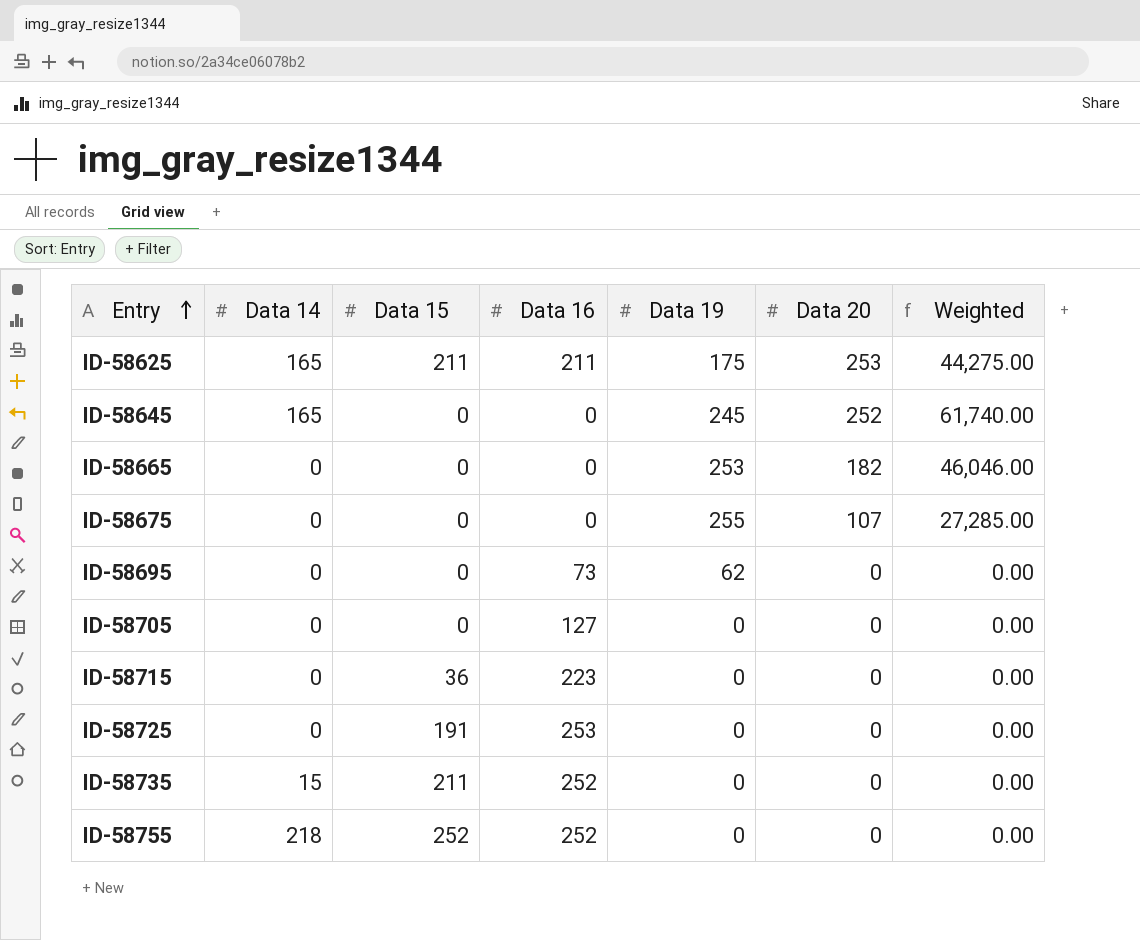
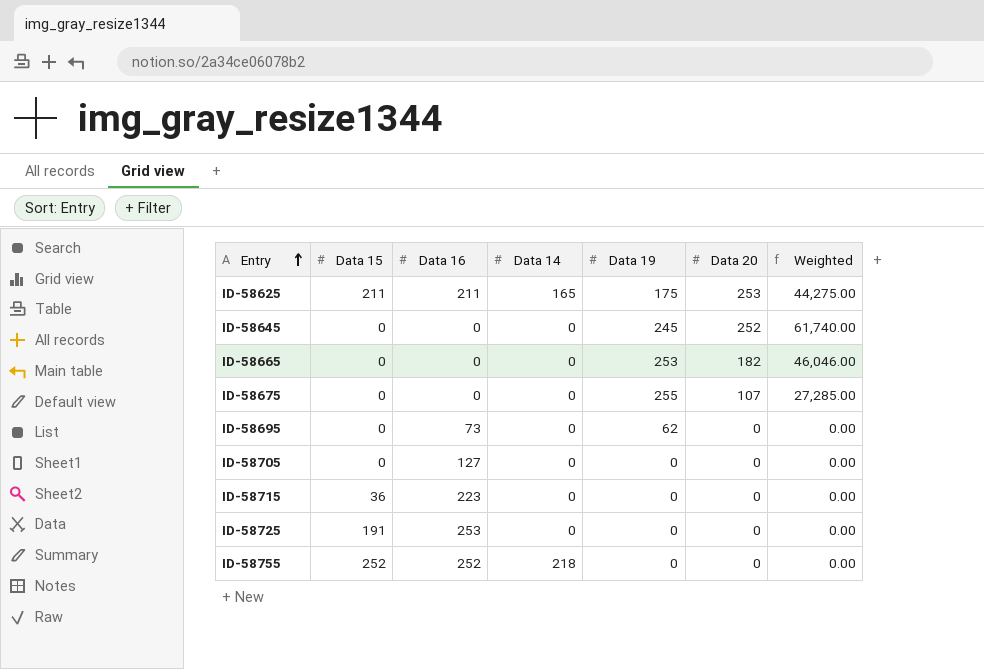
column Data 14 | position: 2 -> 4
row ID-58735: 15 | 211 | 252 | 0 | 0 | 0.00 -> none
ID-58645 | Data 14: 165 -> 0

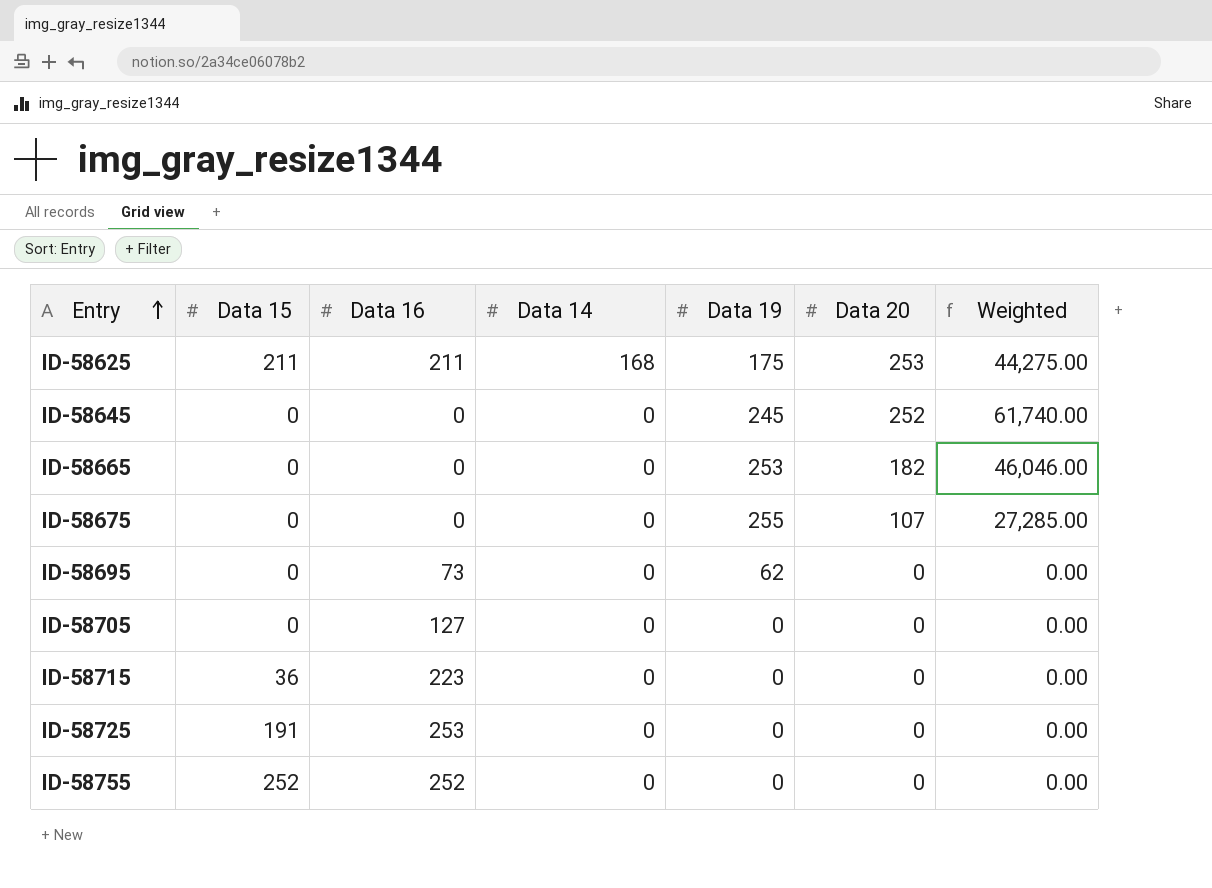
ID-58625 | Data 14: 165 -> 168
ID-58755 | Data 14: 218 -> 0

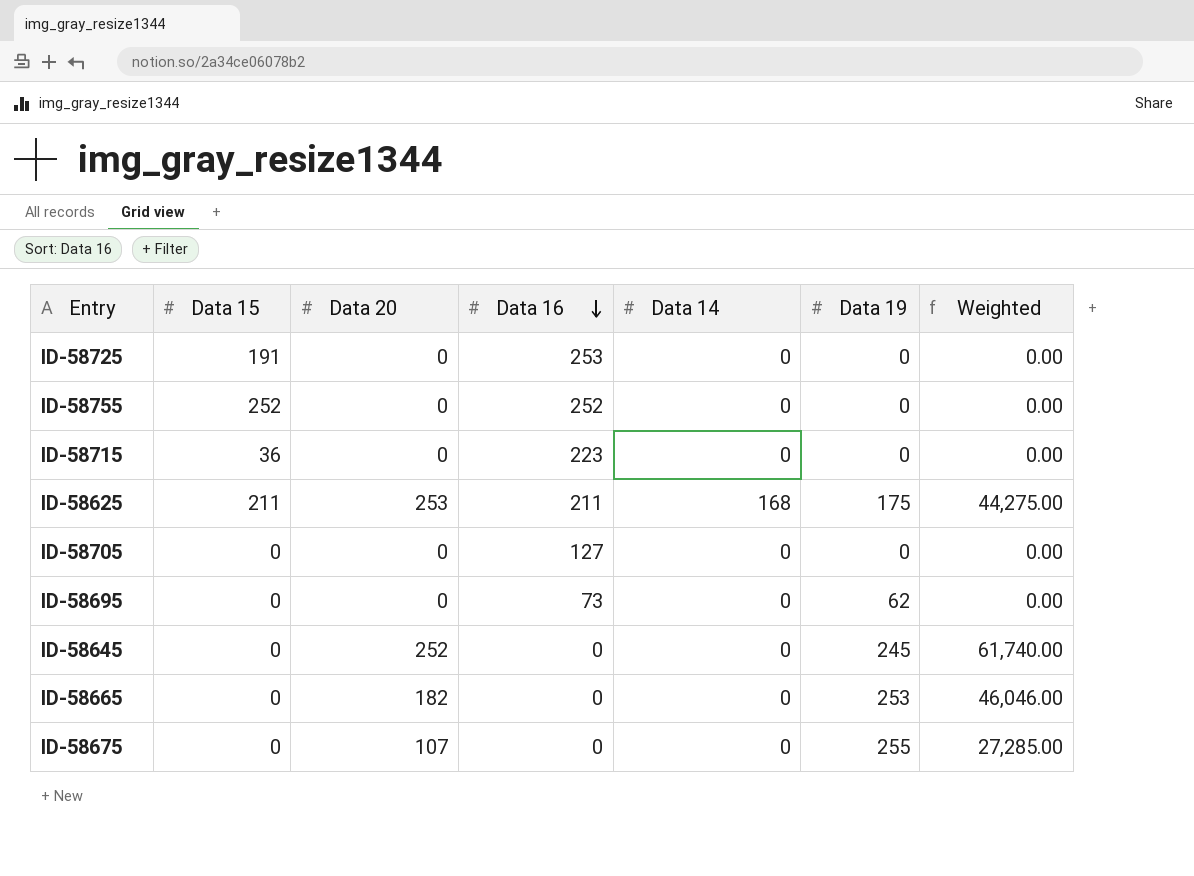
row order: Entry ascending -> Data 16 descending
column Data 20 | position: 6 -> 3

